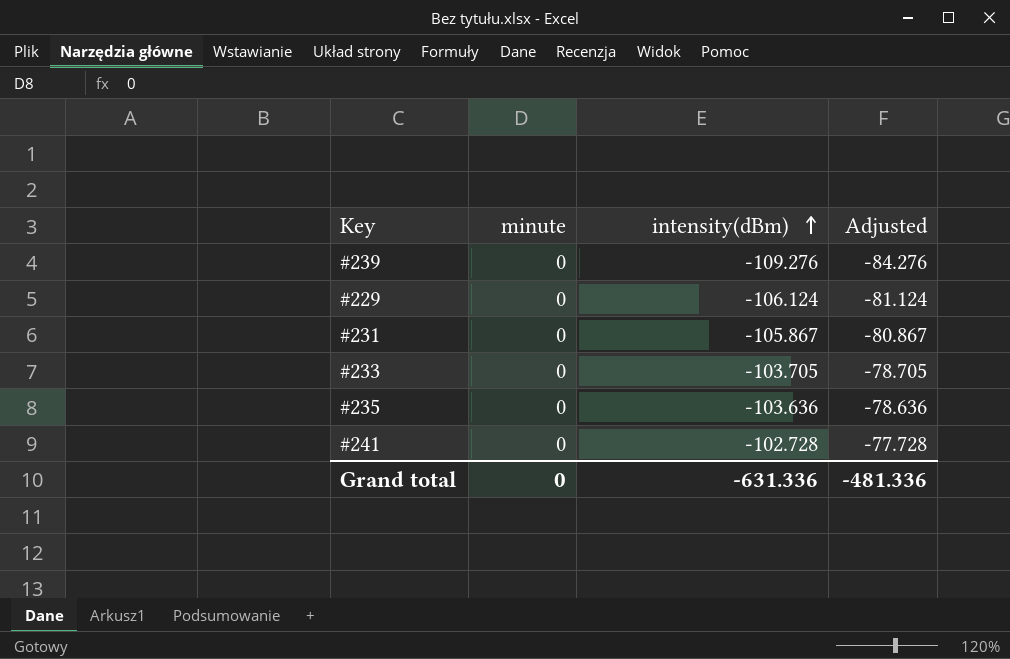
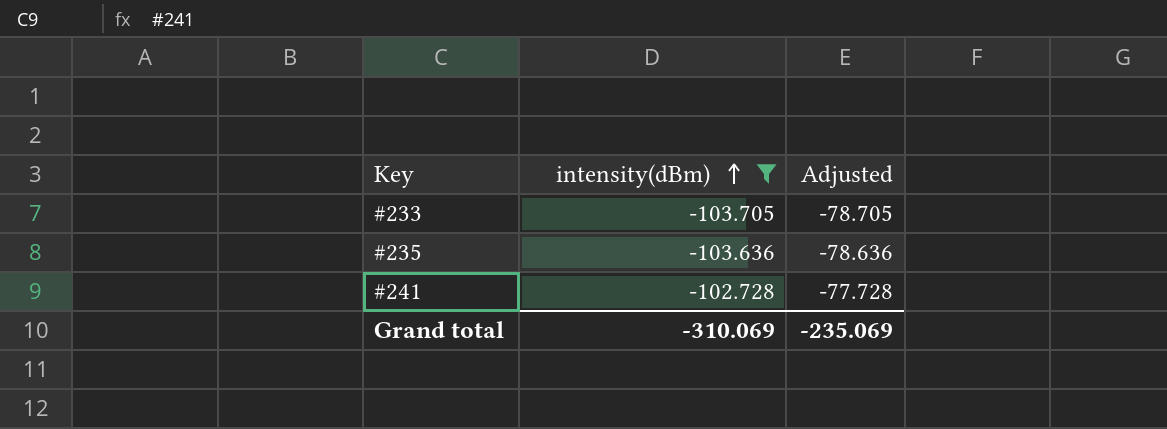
filter: none -> intensity(dBm) >= -103.705
column minute | position: 2 -> none
Grand total | intensity(dBm): -631.336 -> -310.069
Grand total | Adjusted: -481.336 -> -235.069

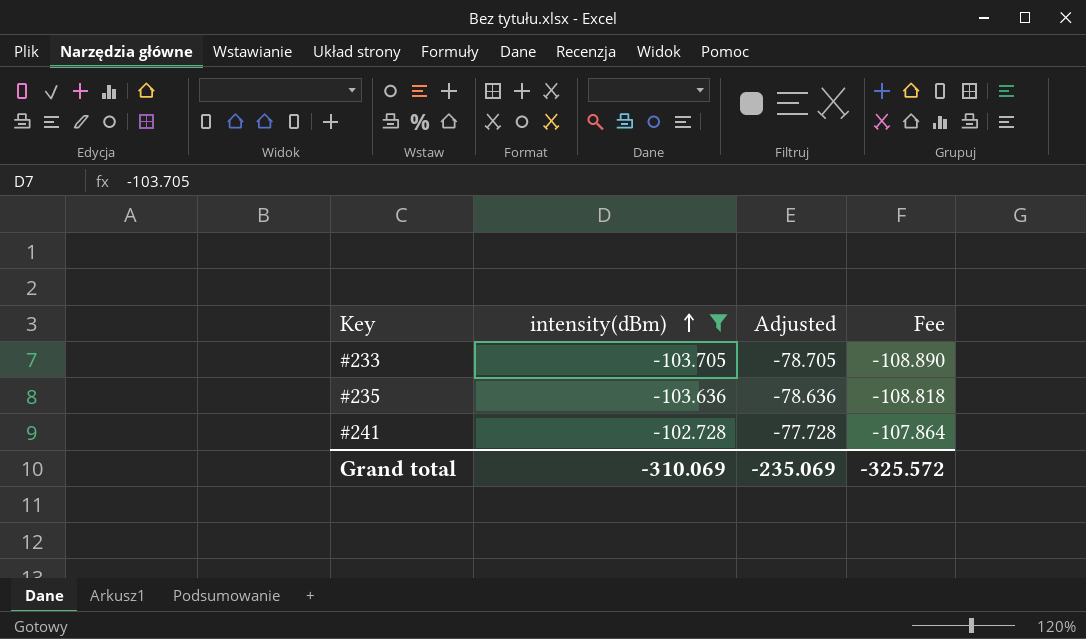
column Fee | formula: none -> [intensity(dBm)] * 1.05

